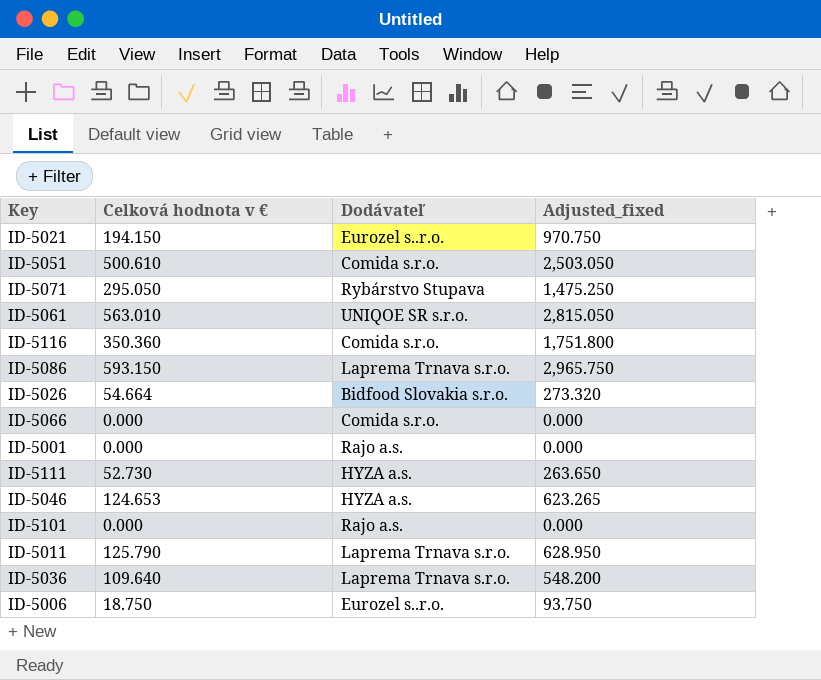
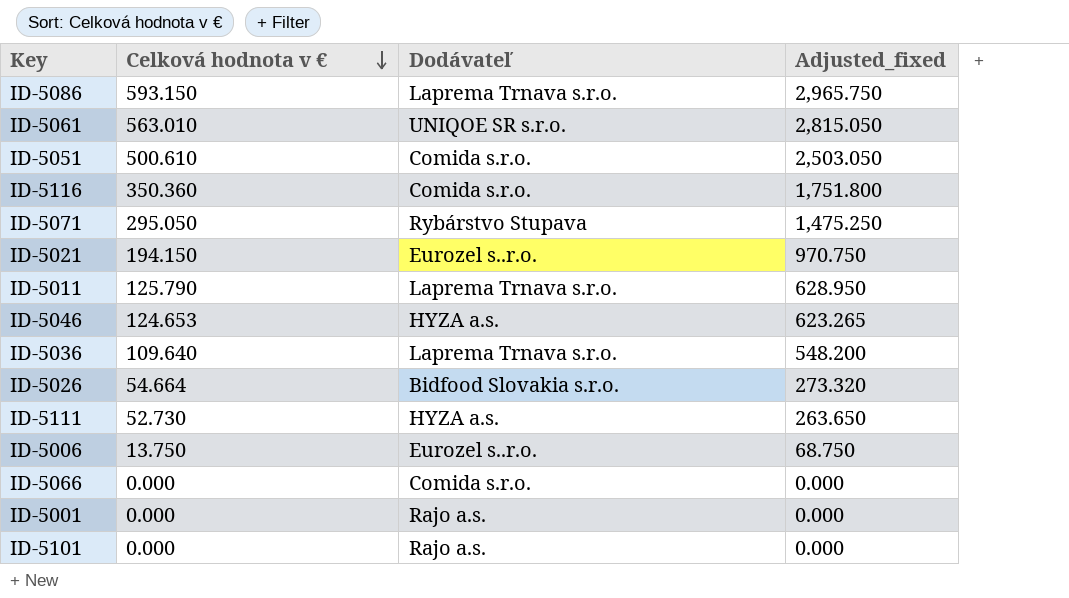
row order: none -> Celková hodnota v € descending
ID-5006 | Celková hodnota v €: 18.750 -> 13.750
ID-5006 | Adjusted_fixed: 93.750 -> 68.750

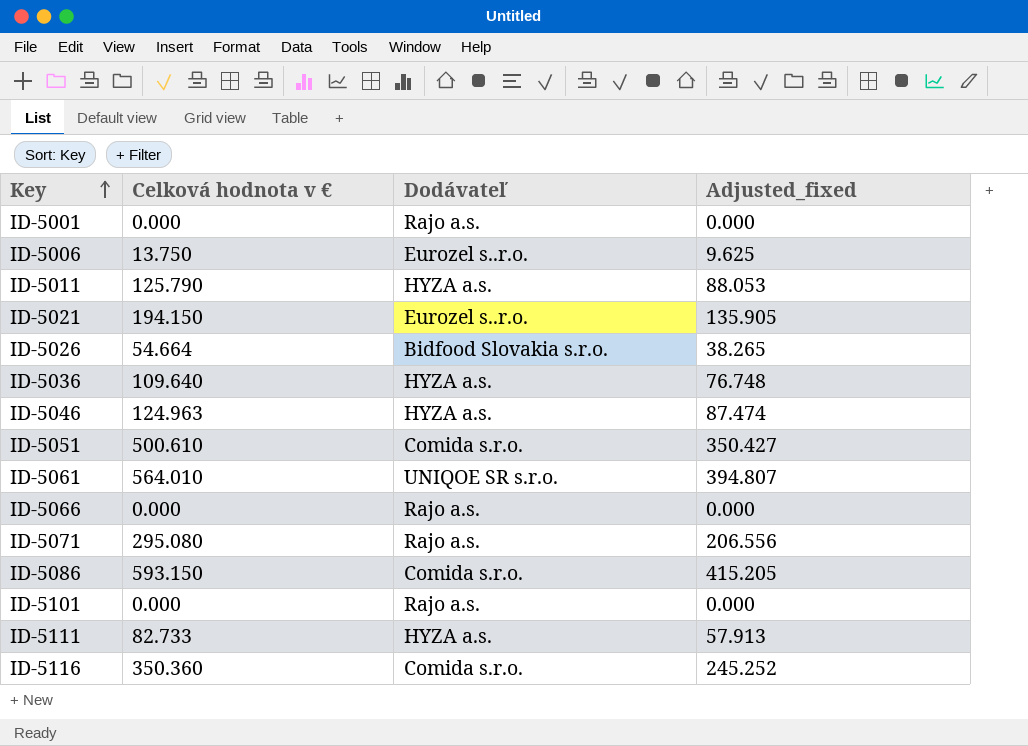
row order: Celková hodnota v € descending -> Key ascending
column Adjusted_fixed | formula: [Celková hodnota v €] * 5 -> [Celková hodnota v €] * 0.7
ID-5011 | Dodávateľ: Laprema Trnava s.r.o. -> HYZA a.s.
ID-5036 | Dodávateľ: Laprema Trnava s.r.o. -> HYZA a.s.
ID-5046 | Celková hodnota v €: 124.653 -> 124.963
ID-5061 | Celková hodnota v €: 563.010 -> 564.010
ID-5066 | Dodávateľ: Comida s.r.o. -> Rajo a.s.
ID-5071 | Celková hodnota v €: 295.050 -> 295.080
ID-5071 | Dodávateľ: Rybárstvo Stupava -> Rajo a.s.
ID-5086 | Dodávateľ: Laprema Trnava s.r.o. -> Comida s.r.o.
ID-5111 | Celková hodnota v €: 52.730 -> 82.733

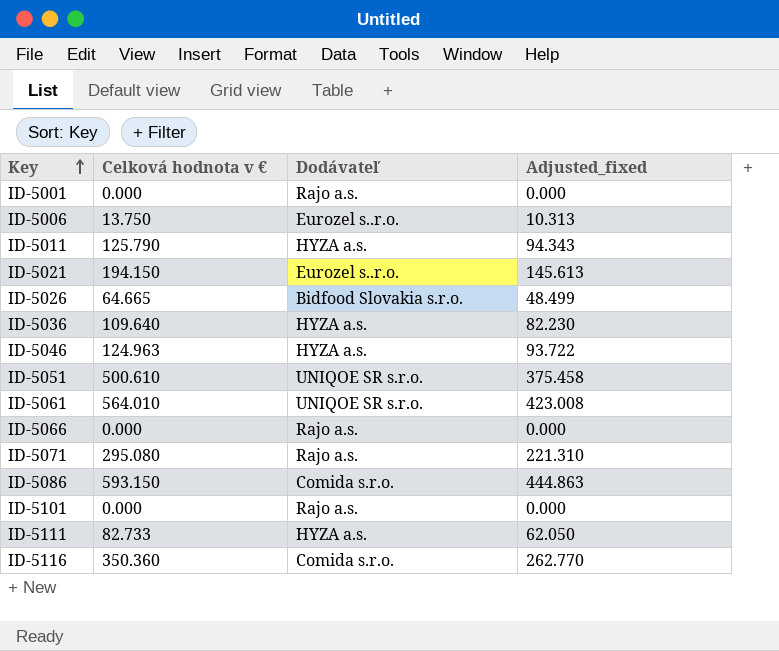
column Adjusted_fixed | formula: [Celková hodnota v €] * 0.7 -> [Celková hodnota v €] * 0.75
ID-5026 | Celková hodnota v €: 54.664 -> 64.665
ID-5051 | Dodávateľ: Comida s.r.o. -> UNIQOE SR s.r.o.

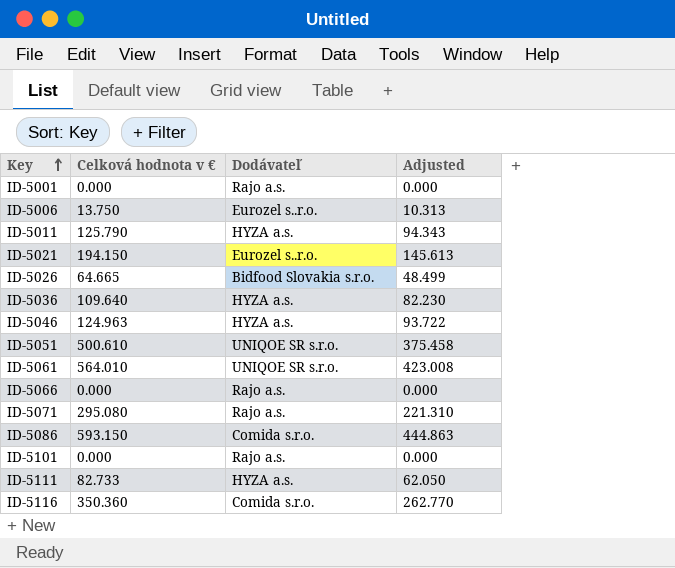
column name: Adjusted_fixed -> Adjusted

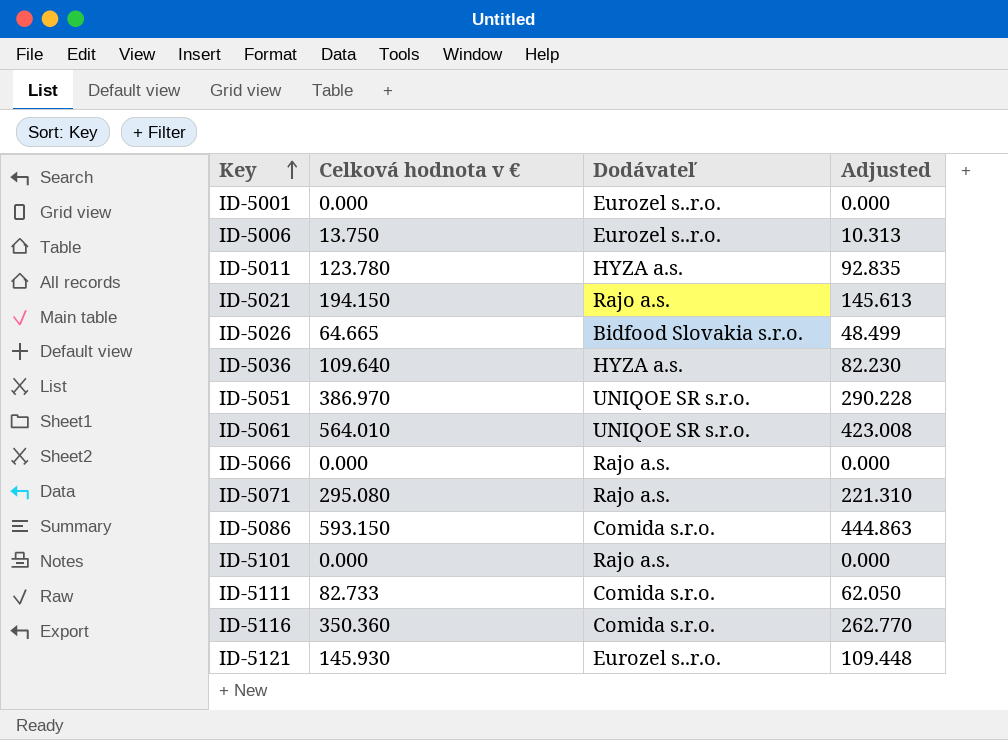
row ID-5046: 124.963 | HYZA a.s. | 93.722 -> none
ID-5001 | Dodávateľ: Rajo a.s. -> Eurozel s..r.o.
ID-5011 | Celková hodnota v €: 125.790 -> 123.780
ID-5011 | Adjusted: 94.343 -> 92.835
ID-5021 | Dodávateľ: Eurozel s..r.o. -> Rajo a.s.
ID-5051 | Celková hodnota v €: 500.610 -> 386.970
ID-5051 | Adjusted: 375.458 -> 290.228
ID-5111 | Dodávateľ: HYZA a.s. -> Comida s.r.o.
row ID-5121: none -> 145.930 | Eurozel s..r.o. | 109.448

